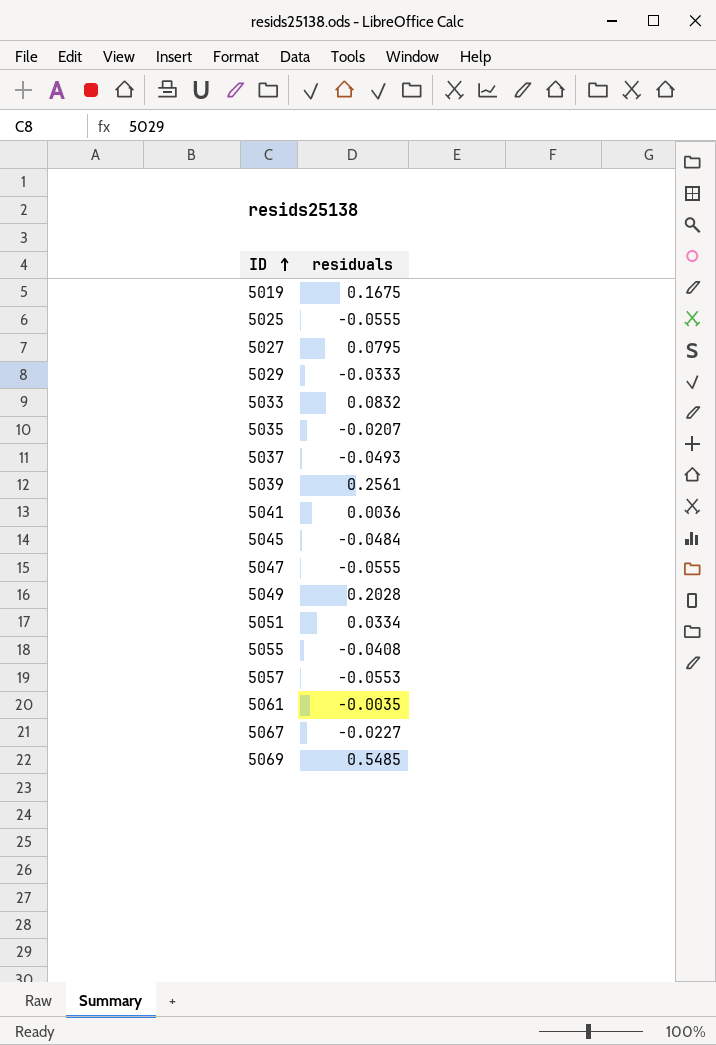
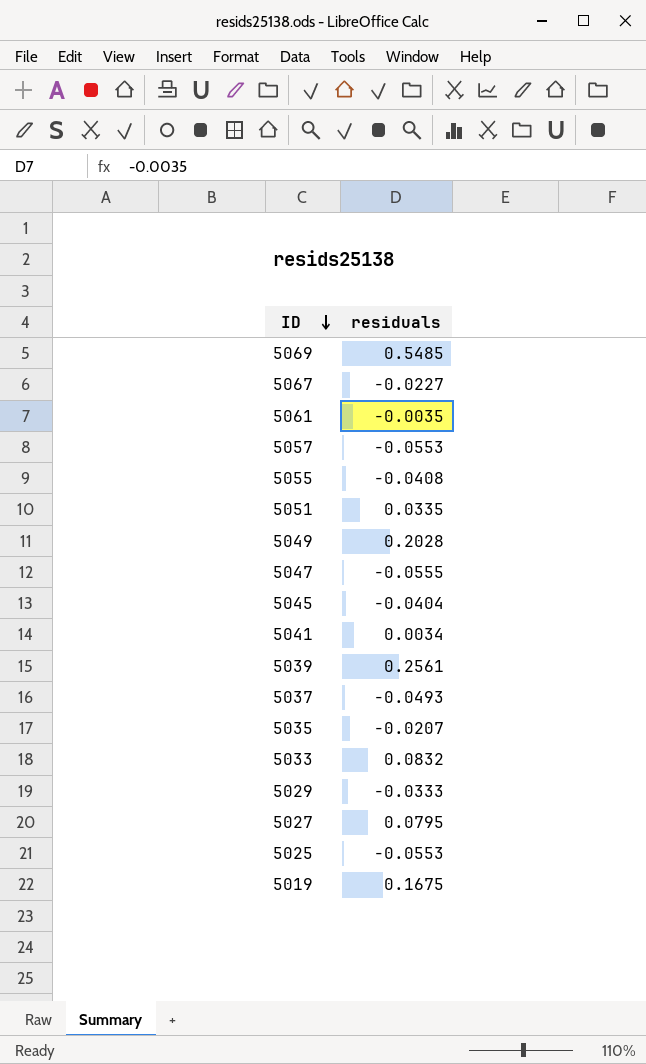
row order: ID ascending -> ID descending
5051 | residuals: 0.0334 -> 0.0335
5045 | residuals: -0.0484 -> -0.0404
5041 | residuals: 0.0036 -> 0.0034
5025 | residuals: -0.0555 -> -0.0553

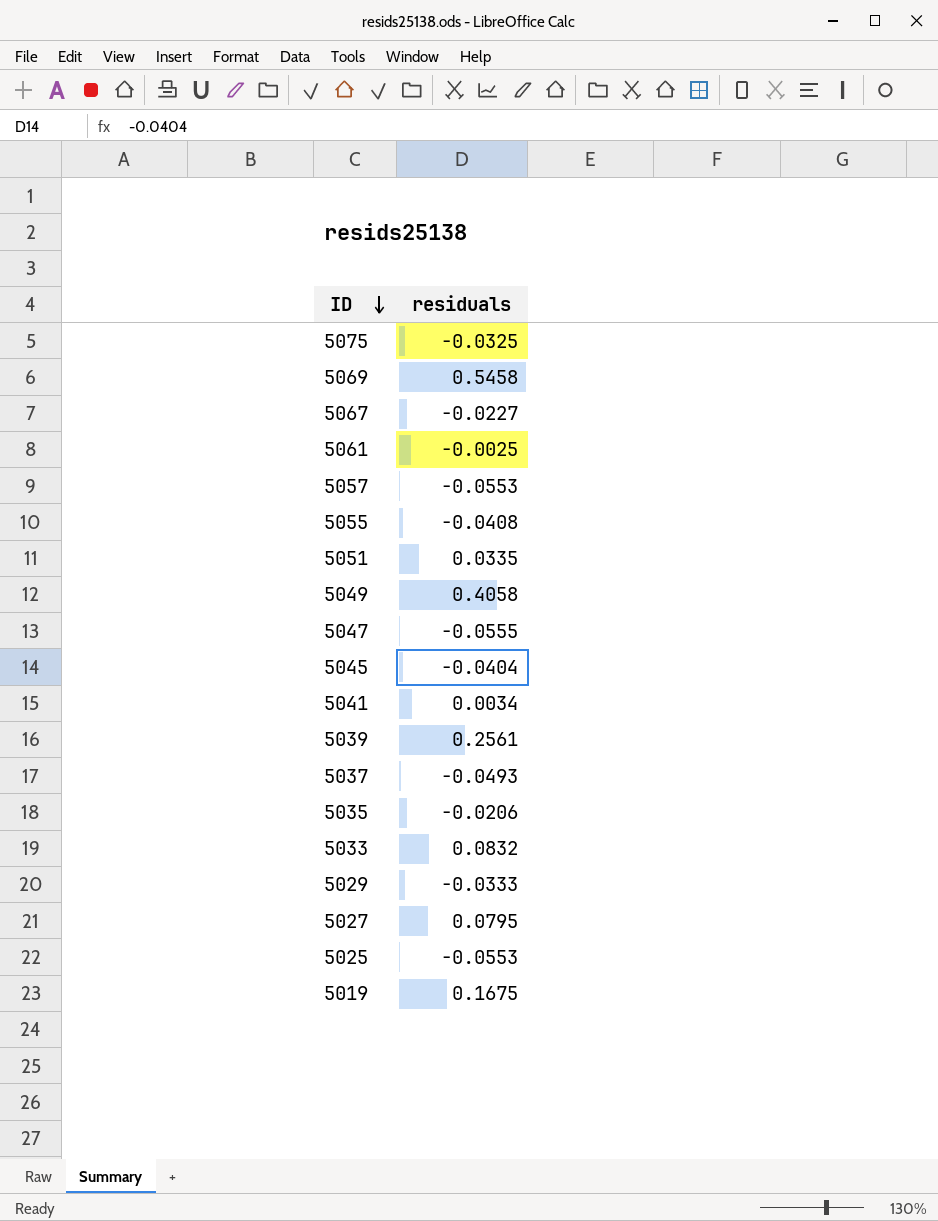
row 5075: none -> -0.0325
5069 | residuals: 0.5485 -> 0.5458
5061 | residuals: -0.0035 -> -0.0025
5049 | residuals: 0.2028 -> 0.4058
5035 | residuals: -0.0207 -> -0.0206

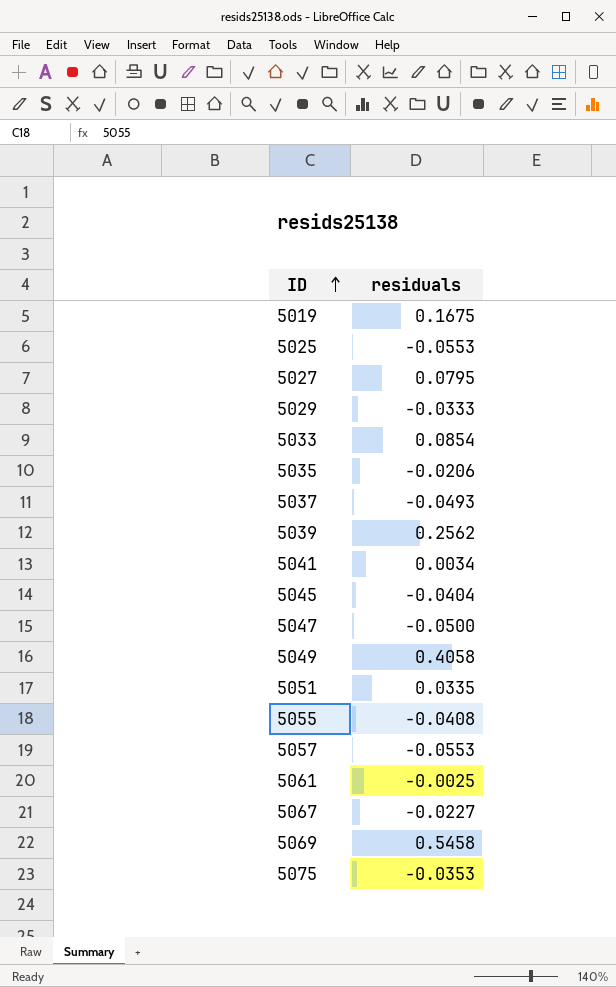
row order: ID descending -> ID ascending
5033 | residuals: 0.0832 -> 0.0854
5039 | residuals: 0.2561 -> 0.2562
5047 | residuals: -0.0555 -> -0.0500
5075 | residuals: -0.0325 -> -0.0353

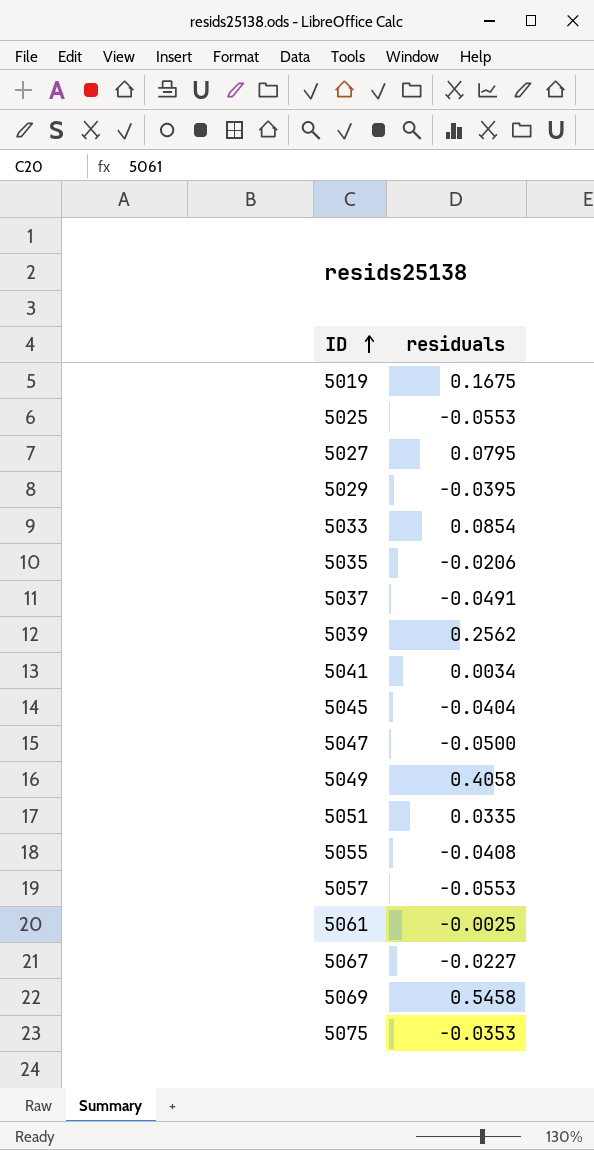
5029 | residuals: -0.0333 -> -0.0395
5037 | residuals: -0.0493 -> -0.0491

